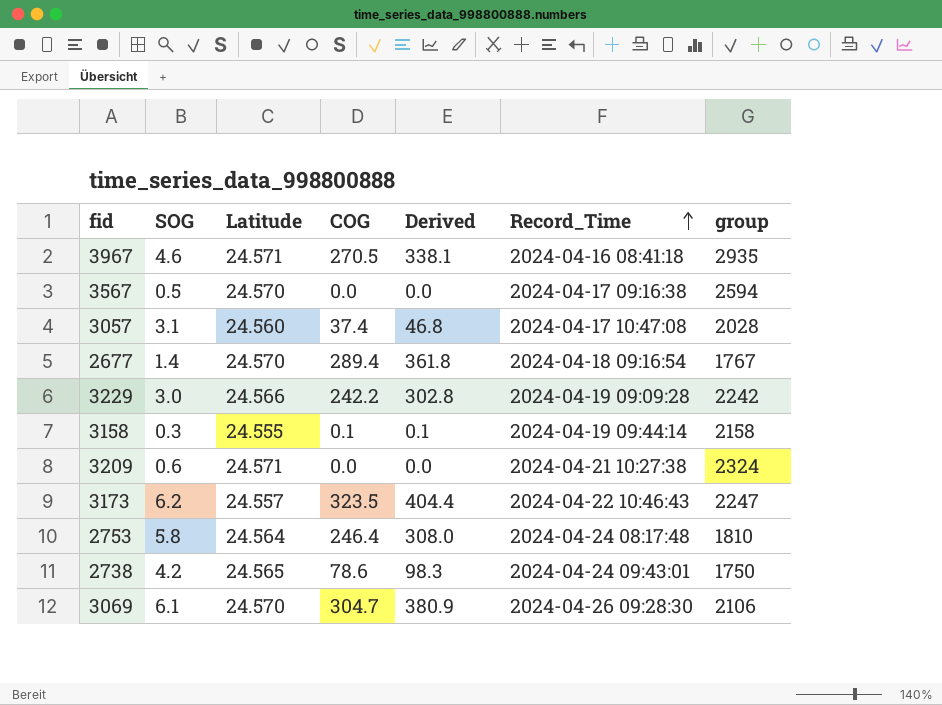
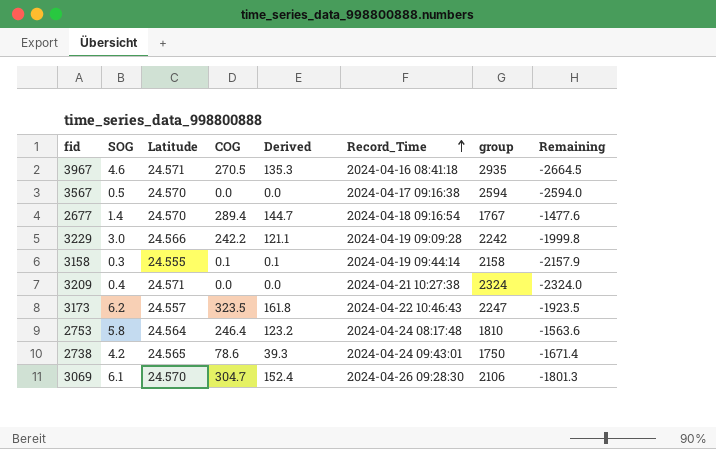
column Derived | formula: [COG] * 1.25 -> [COG] * 0.5
column Remaining | formula: none -> [COG] - [group]
row 3057: 3.1 | 24.560 | 37.4 | 46.8 | 2024-04-17 10:47:08 | 2028 -> none
3209 | SOG: 0.6 -> 0.4

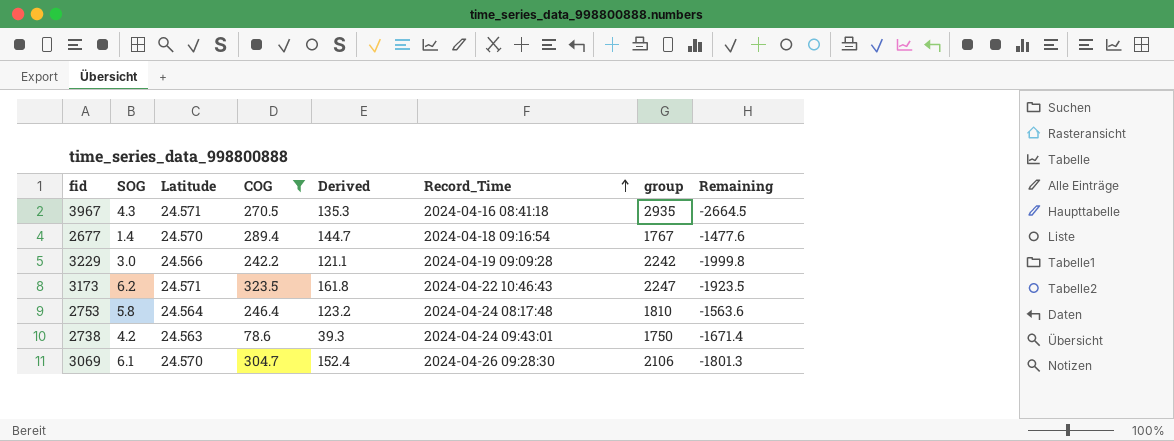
filter: none -> COG >= 78.6
3967 | SOG: 4.6 -> 4.3
3173 | Latitude: 24.557 -> 24.571
2738 | Latitude: 24.565 -> 24.563

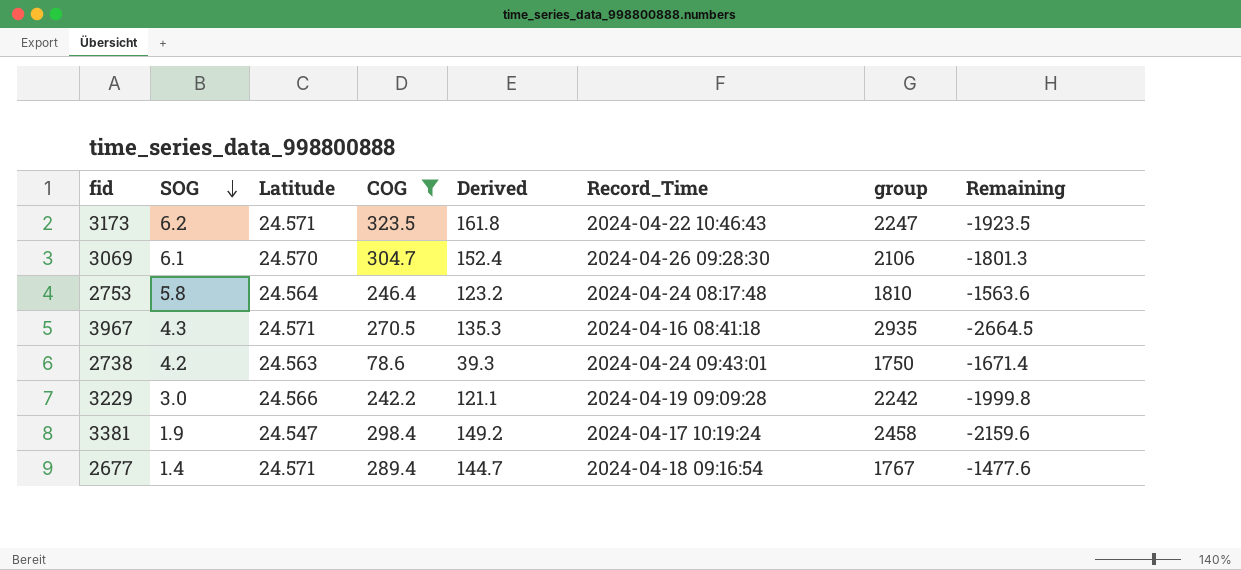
row order: Record_Time ascending -> SOG descending
row 3381: none -> 1.9 | 24.547 | 298.4 | 149.2 | 2024-04-17 10:19:24 | 2458 | -2159.6
2677 | Latitude: 24.570 -> 24.571

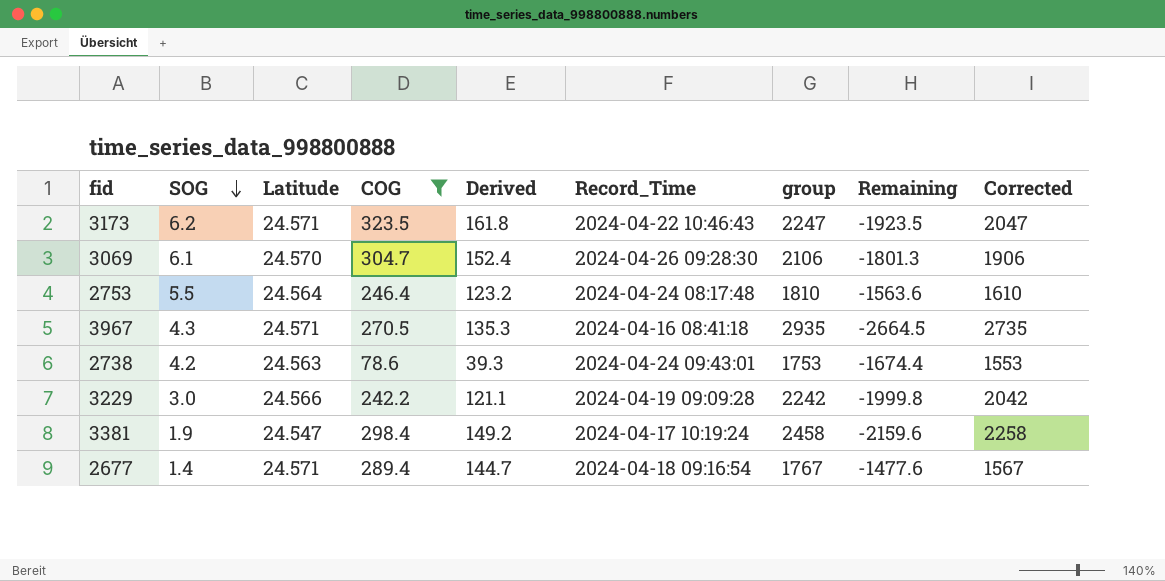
column Corrected | formula: none -> [group] - 200
2753 | SOG: 5.8 -> 5.5
2738 | group: 1750 -> 1753
2738 | Remaining: -1671.4 -> -1674.4

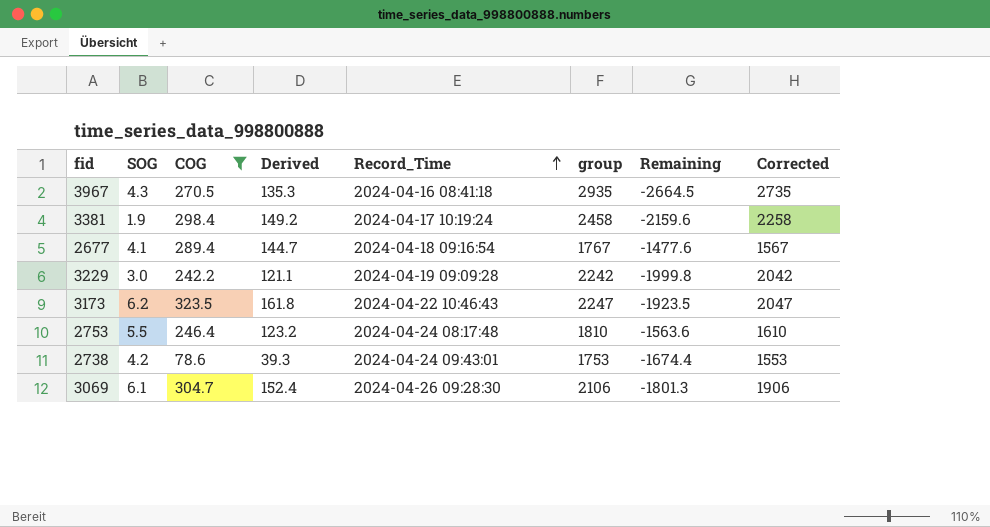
row order: SOG descending -> Record_Time ascending
column Latitude | position: 3 -> none
2677 | SOG: 1.4 -> 4.1

